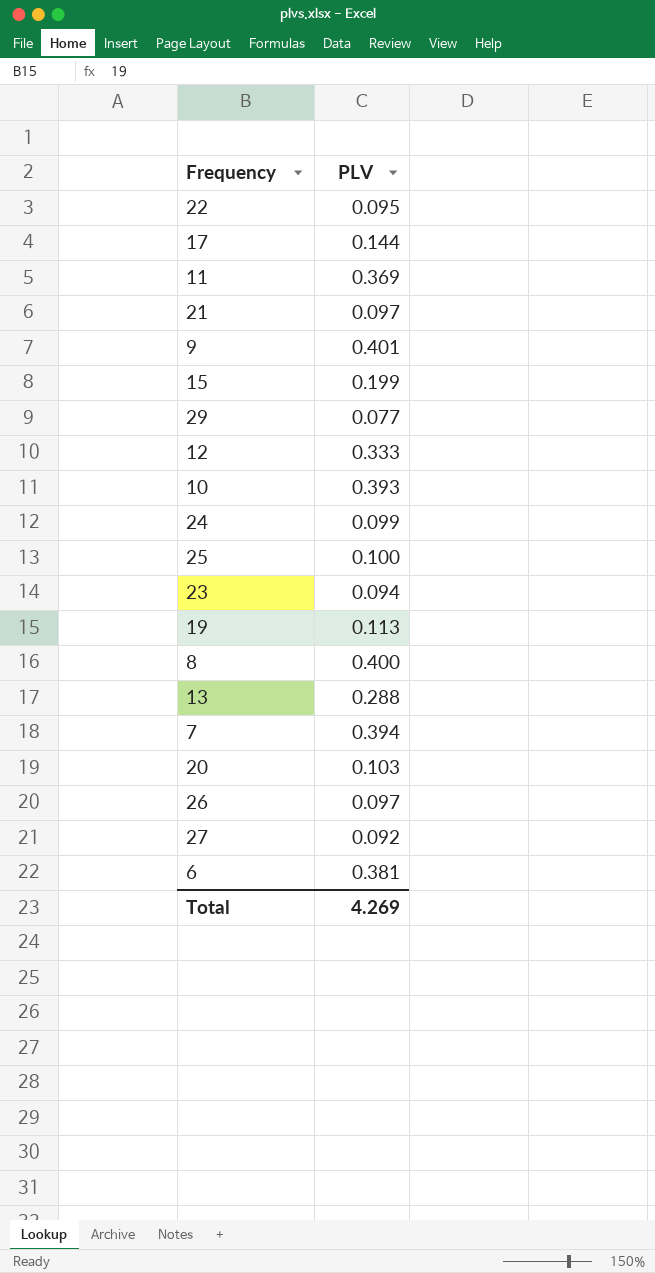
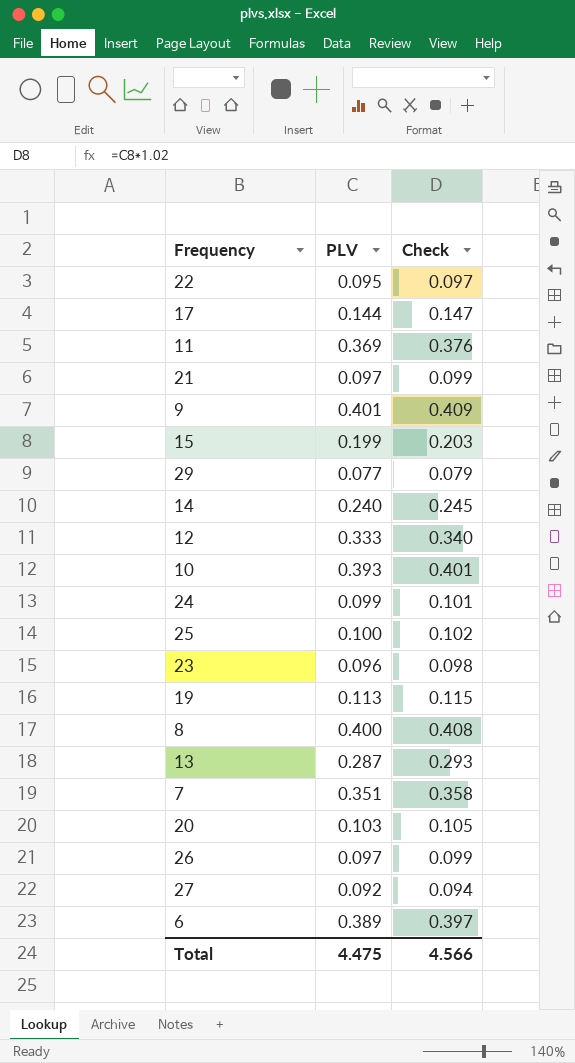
column Check | formula: none -> [PLV] * 1.02
row 14: none -> 0.240 | 0.245
23 | PLV: 0.094 -> 0.096
13 | PLV: 0.288 -> 0.287
7 | PLV: 0.394 -> 0.351
6 | PLV: 0.381 -> 0.389
Total | PLV: 4.269 -> 4.475

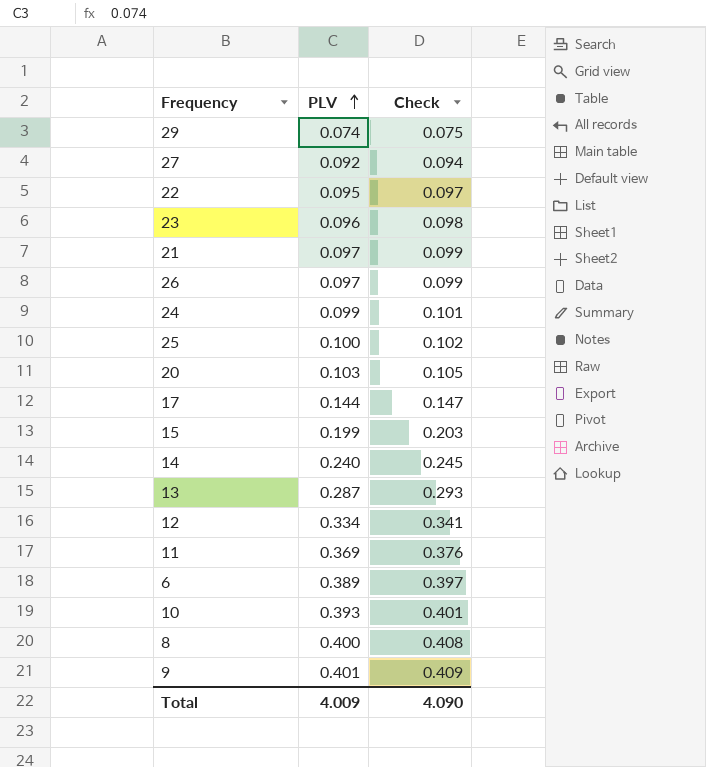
row order: none -> PLV ascending
row 19: 0.113 | 0.115 -> none
row 7: 0.351 | 0.358 -> none
29 | PLV: 0.077 -> 0.074
29 | Check: 0.079 -> 0.075
12 | PLV: 0.333 -> 0.334
12 | Check: 0.340 -> 0.341
Total | PLV: 4.475 -> 4.009
Total | Check: 4.566 -> 4.090

